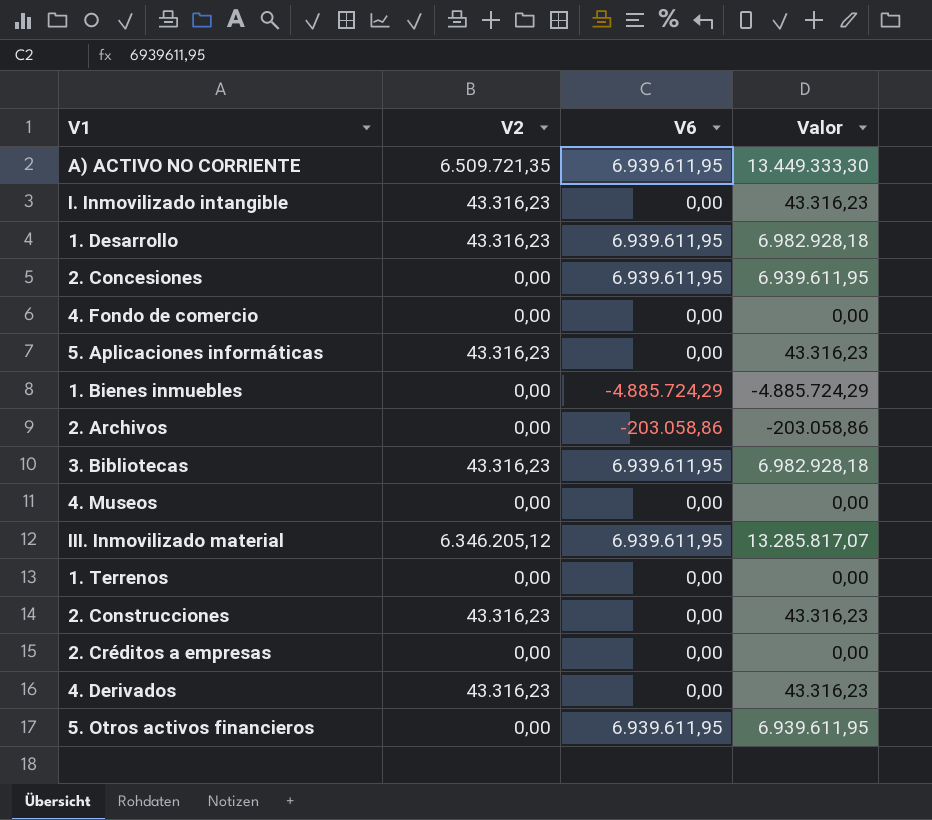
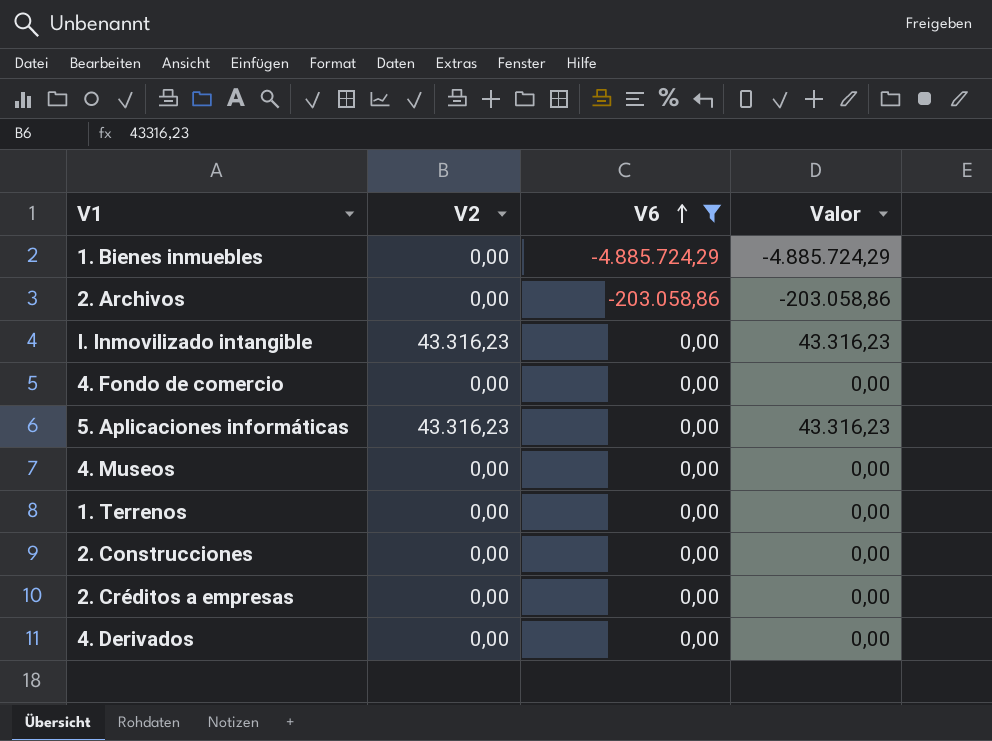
filter: none -> V6 != 6.939.611,95
row order: none -> V6 ascending
2. Construcciones | V2: 43.316,23 -> 0,00
2. Construcciones | Valor: 43.316,23 -> 0,00
4. Derivados | V2: 43.316,23 -> 0,00
4. Derivados | Valor: 43.316,23 -> 0,00

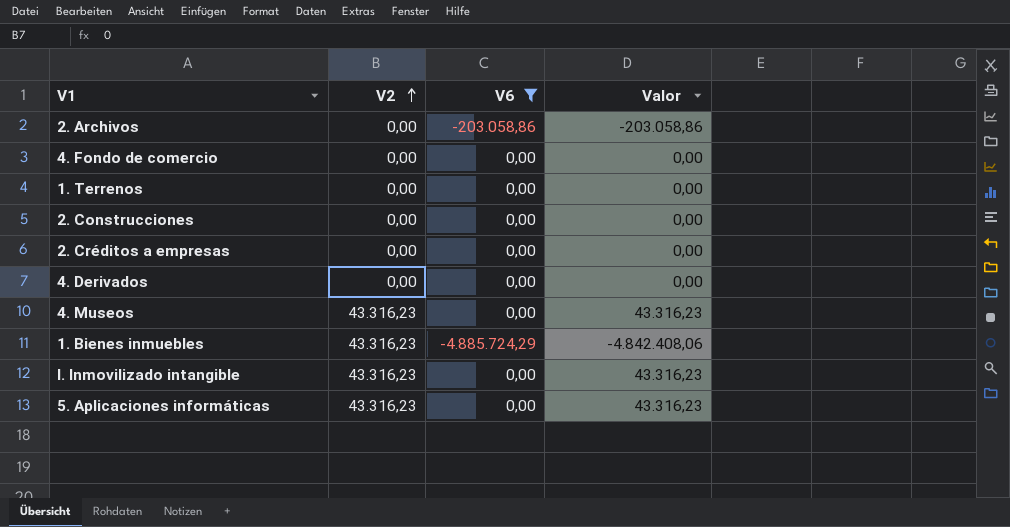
row order: V6 ascending -> V2 ascending
4. Museos | V2: 0,00 -> 43.316,23
4. Museos | Valor: 0,00 -> 43.316,23
1. Bienes inmuebles | V2: 0,00 -> 43.316,23
1. Bienes inmuebles | Valor: -4.885.724,29 -> -4.842.408,06

